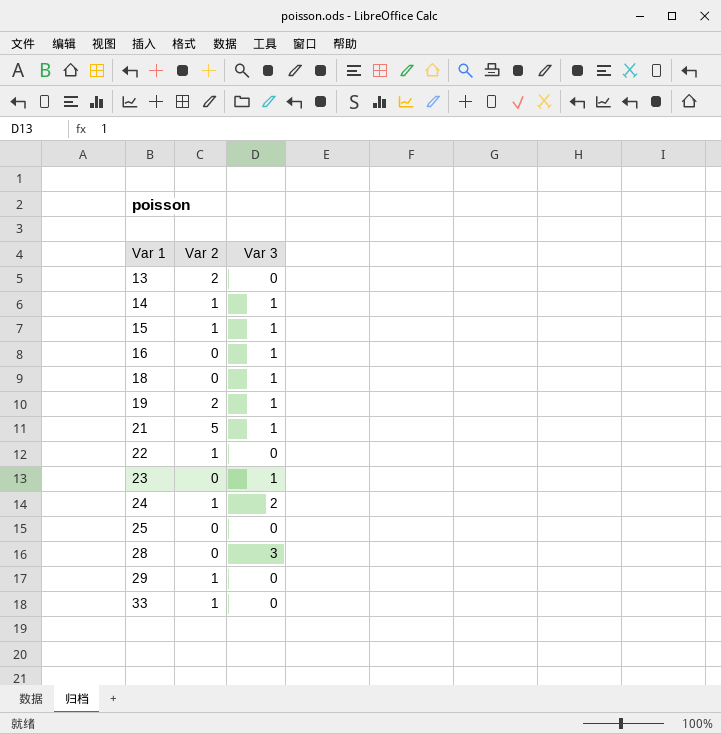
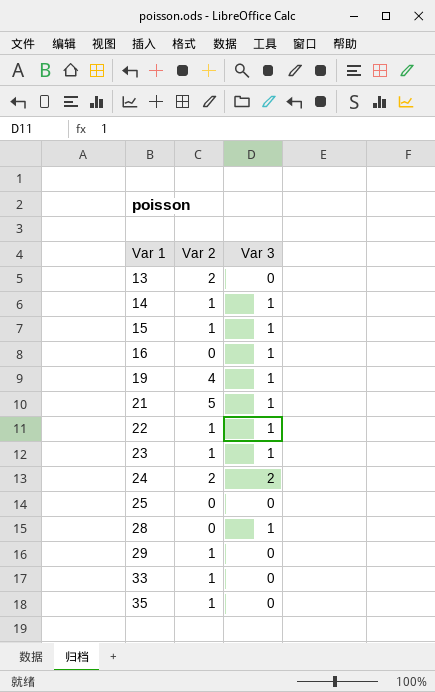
row 18: 0 | 1 -> none
19 | Var 2: 2 -> 4
22 | Var 3: 0 -> 1
23 | Var 2: 0 -> 1
24 | Var 2: 1 -> 2
28 | Var 3: 3 -> 1
row 35: none -> 1 | 0

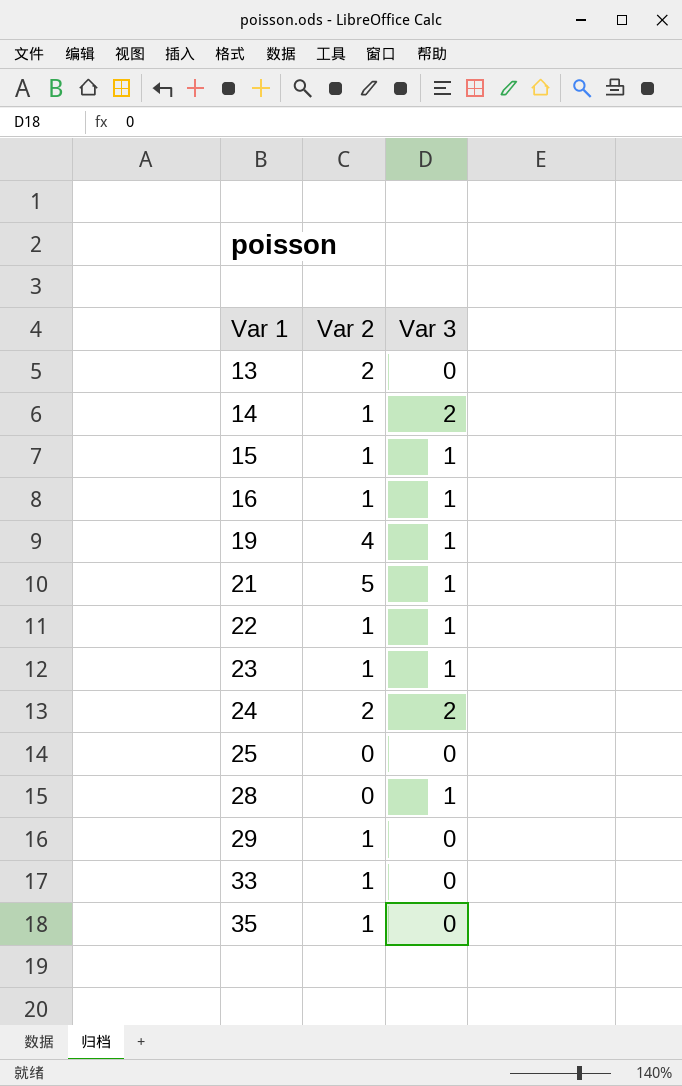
14 | Var 3: 1 -> 2
16 | Var 2: 0 -> 1

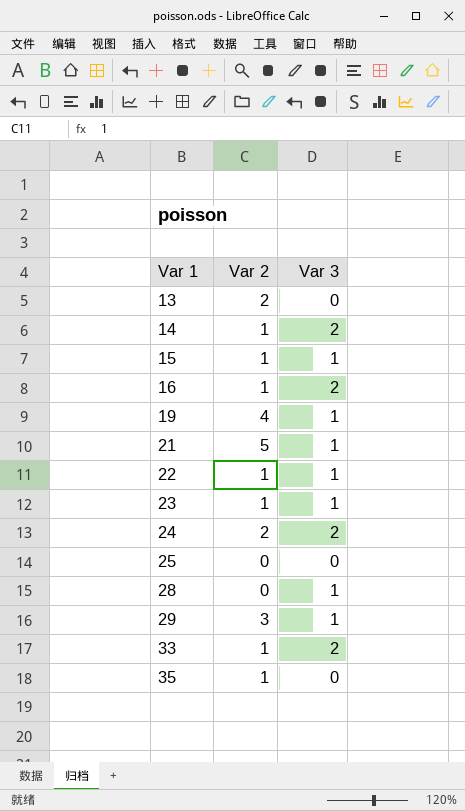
16 | Var 3: 1 -> 2
29 | Var 2: 1 -> 3
29 | Var 3: 0 -> 1
33 | Var 3: 0 -> 2

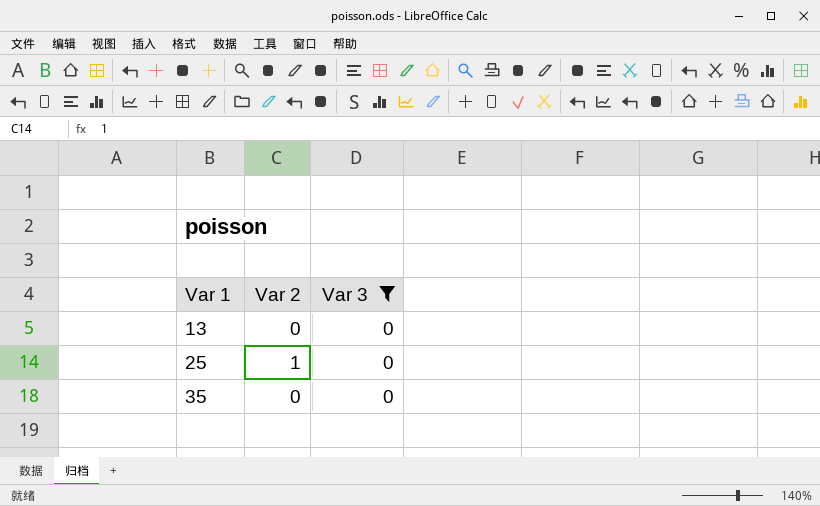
filter: none -> Var 3 = 0
13 | Var 2: 2 -> 0
25 | Var 2: 0 -> 1
35 | Var 2: 1 -> 0

